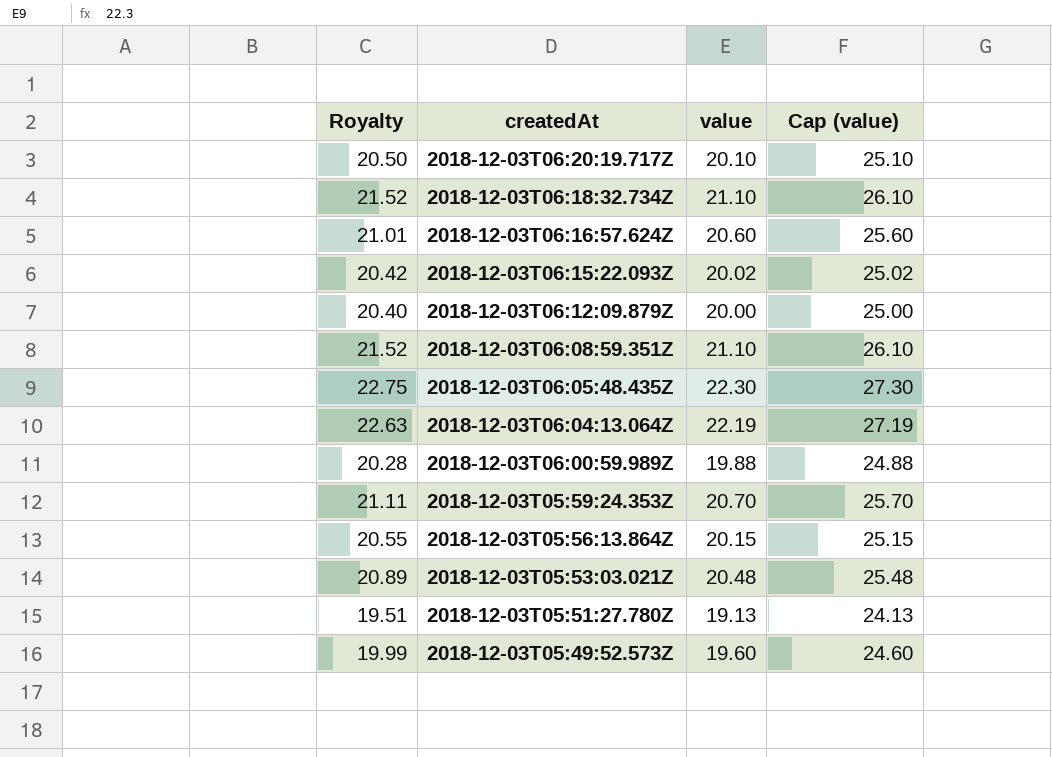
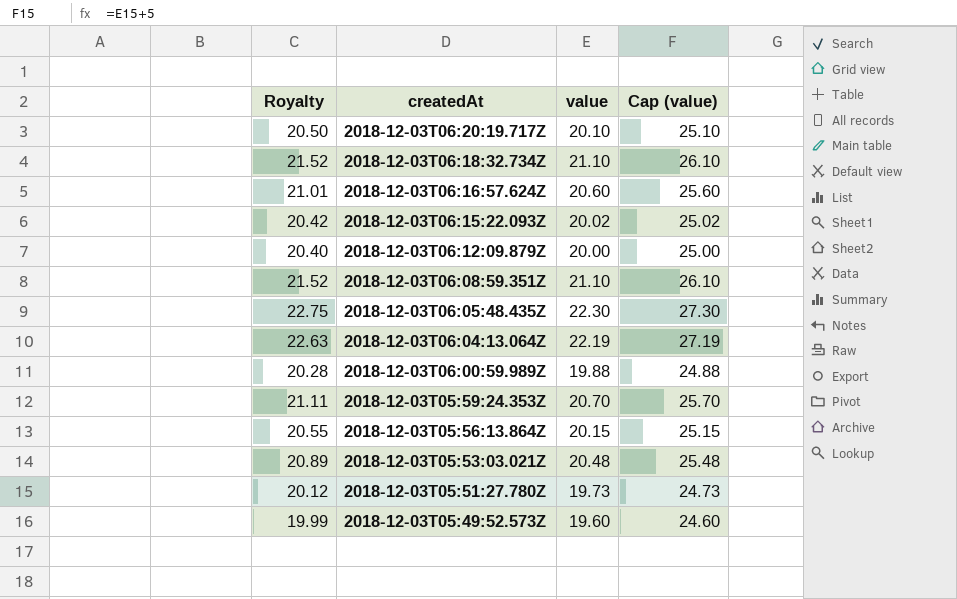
2018-12-03T05:51:27.780Z | Royalty: 19.51 -> 20.12
2018-12-03T05:51:27.780Z | value: 19.13 -> 19.73
2018-12-03T05:51:27.780Z | Cap (value): 24.13 -> 24.73

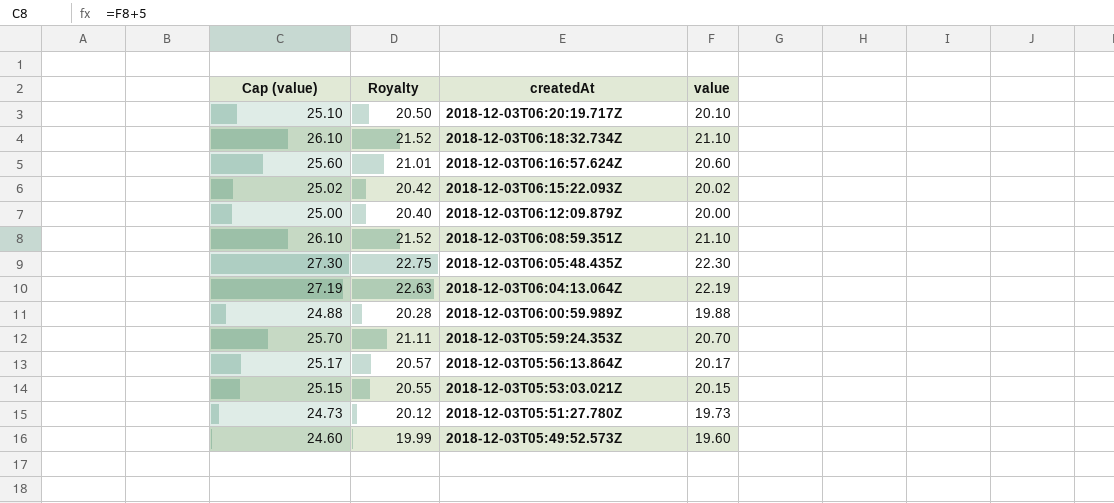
column Cap (value) | position: 4 -> 1
2018-12-03T05:56:13.864Z | Cap (value): 25.15 -> 25.17
2018-12-03T05:56:13.864Z | Royalty: 20.55 -> 20.57
2018-12-03T05:56:13.864Z | value: 20.15 -> 20.17
2018-12-03T05:53:03.021Z | Cap (value): 25.48 -> 25.15
2018-12-03T05:53:03.021Z | Royalty: 20.89 -> 20.55
2018-12-03T05:53:03.021Z | value: 20.48 -> 20.15

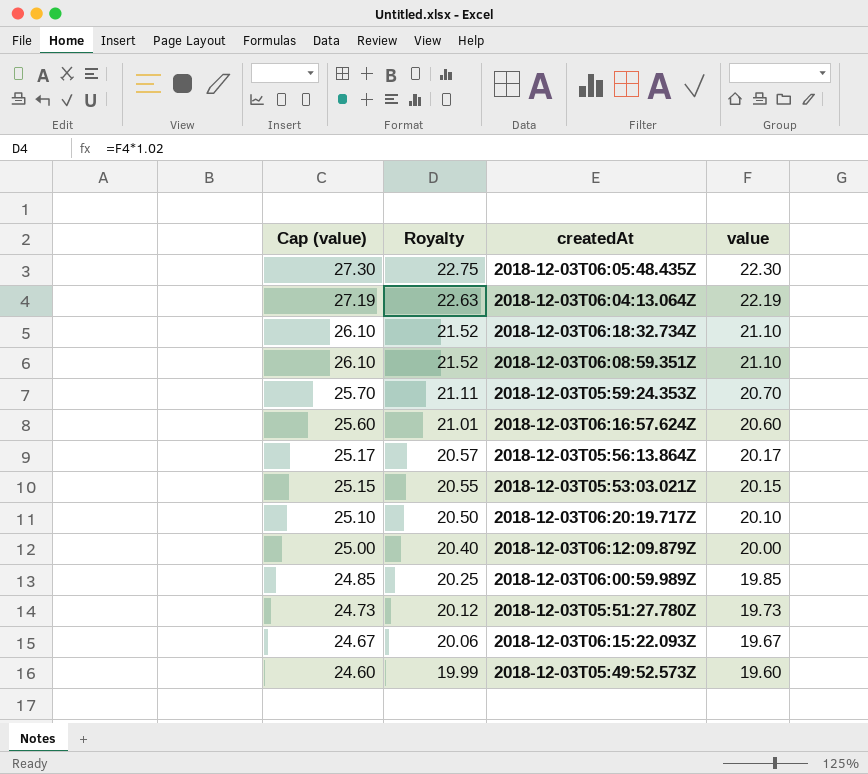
row order: createdAt descending -> Cap (value) descending
2018-12-03T06:00:59.989Z | Cap (value): 24.88 -> 24.85
2018-12-03T06:00:59.989Z | Royalty: 20.28 -> 20.25
2018-12-03T06:00:59.989Z | value: 19.88 -> 19.85
2018-12-03T06:15:22.093Z | Cap (value): 25.02 -> 24.67
2018-12-03T06:15:22.093Z | Royalty: 20.42 -> 20.06
2018-12-03T06:15:22.093Z | value: 20.02 -> 19.67

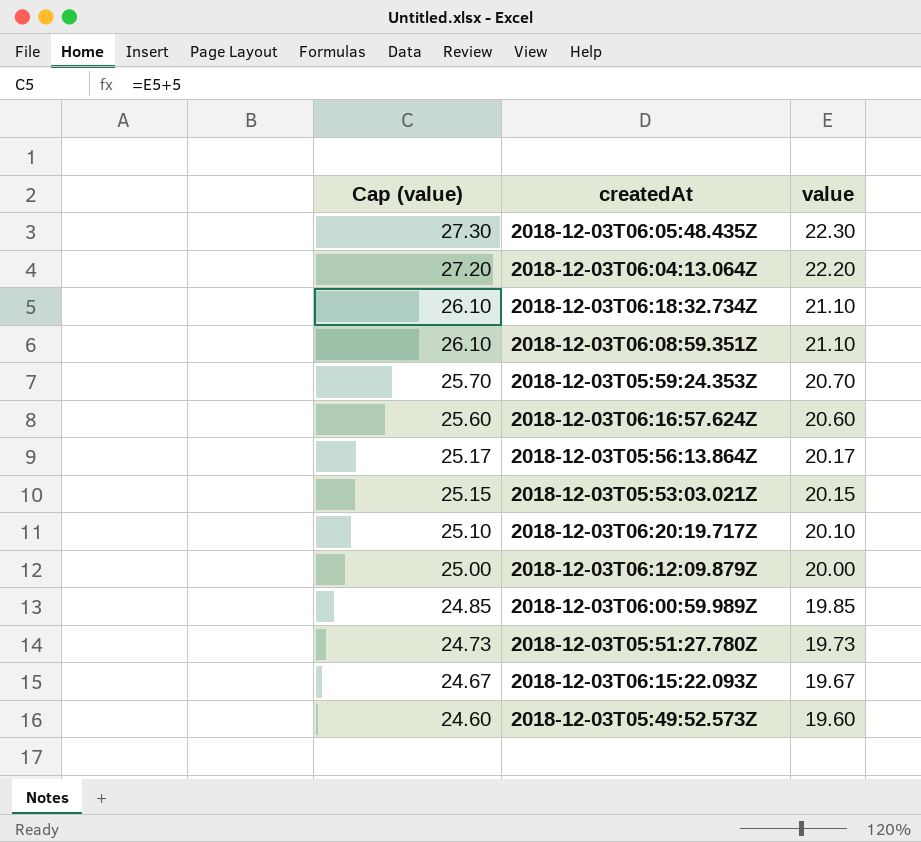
column Royalty | formula: [value] * 1.02 -> none
2018-12-03T06:04:13.064Z | Cap (value): 27.19 -> 27.20
2018-12-03T06:04:13.064Z | value: 22.19 -> 22.20

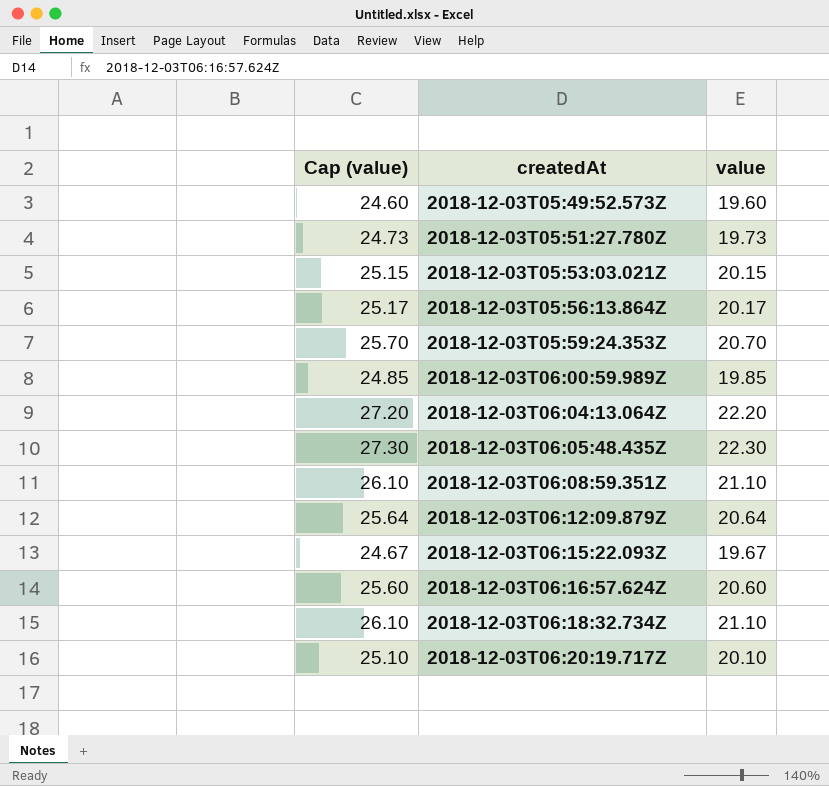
row order: Cap (value) descending -> createdAt ascending
2018-12-03T06:12:09.879Z | Cap (value): 25.00 -> 25.64
2018-12-03T06:12:09.879Z | value: 20.00 -> 20.64

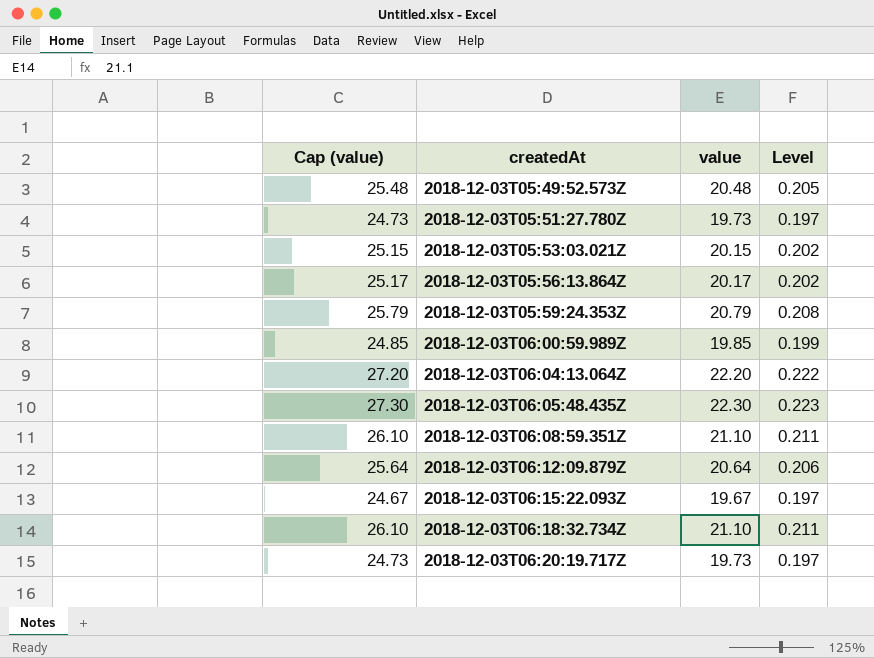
column Level | formula: none -> [value] * 0.01
row 2018-12-03T06:16:57.624Z: 25.60 | 20.60 -> none
2018-12-03T05:49:52.573Z | Cap (value): 24.60 -> 25.48
2018-12-03T05:49:52.573Z | value: 19.60 -> 20.48
2018-12-03T05:59:24.353Z | Cap (value): 25.70 -> 25.79
2018-12-03T05:59:24.353Z | value: 20.70 -> 20.79
2018-12-03T06:20:19.717Z | Cap (value): 25.10 -> 24.73
2018-12-03T06:20:19.717Z | value: 20.10 -> 19.73

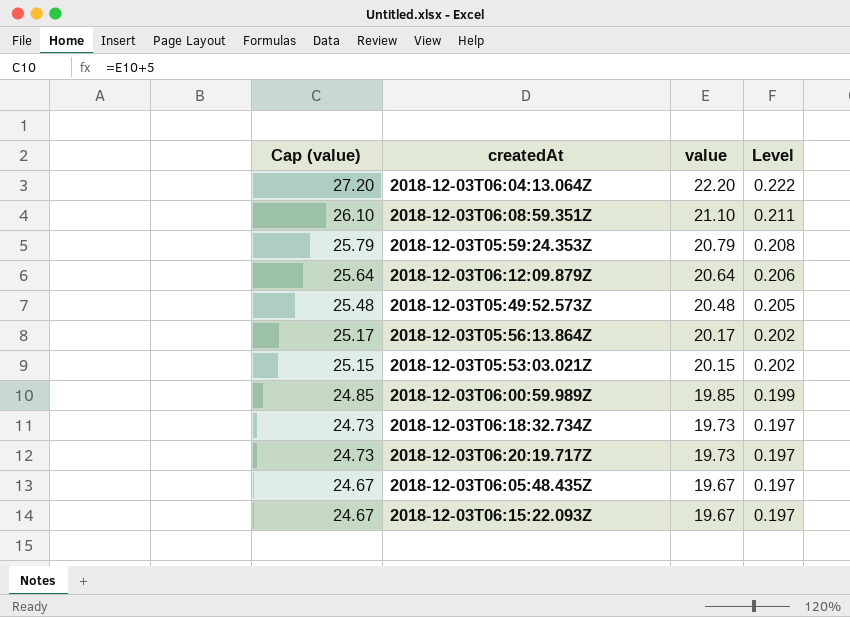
row order: createdAt ascending -> Cap (value) descending
row 2018-12-03T05:51:27.780Z: 24.73 | 19.73 | 0.197 -> none
2018-12-03T06:18:32.734Z | Cap (value): 26.10 -> 24.73
2018-12-03T06:18:32.734Z | value: 21.10 -> 19.73
2018-12-03T06:18:32.734Z | Level: 0.211 -> 0.197
2018-12-03T06:05:48.435Z | Cap (value): 27.30 -> 24.67
2018-12-03T06:05:48.435Z | value: 22.30 -> 19.67
2018-12-03T06:05:48.435Z | Level: 0.223 -> 0.197

